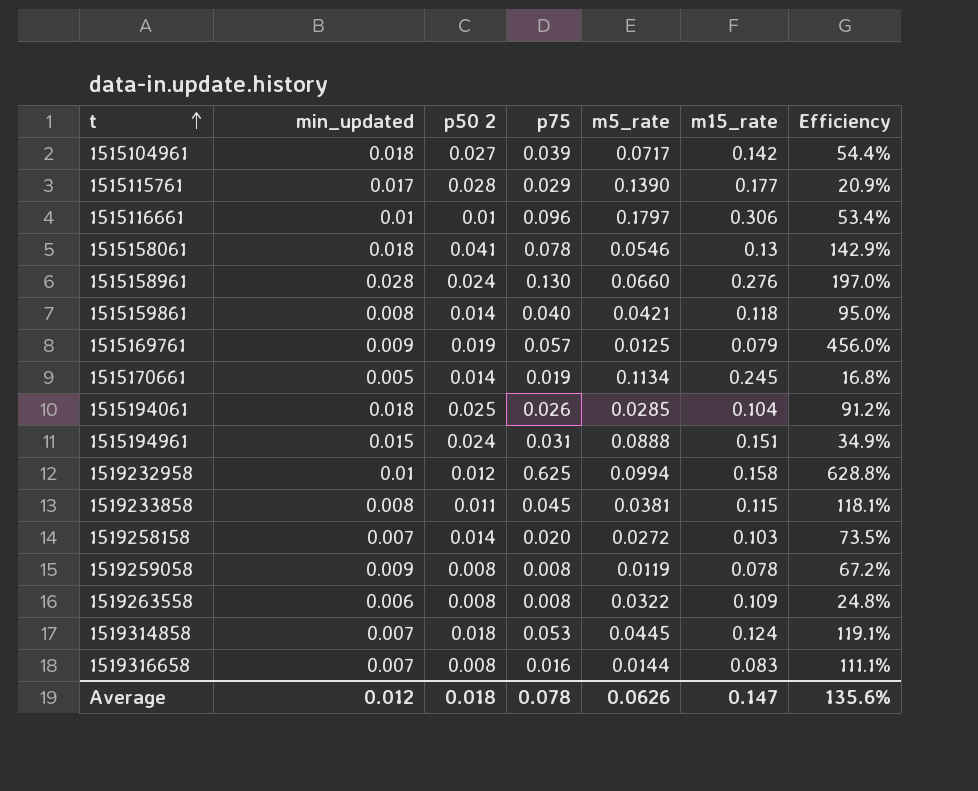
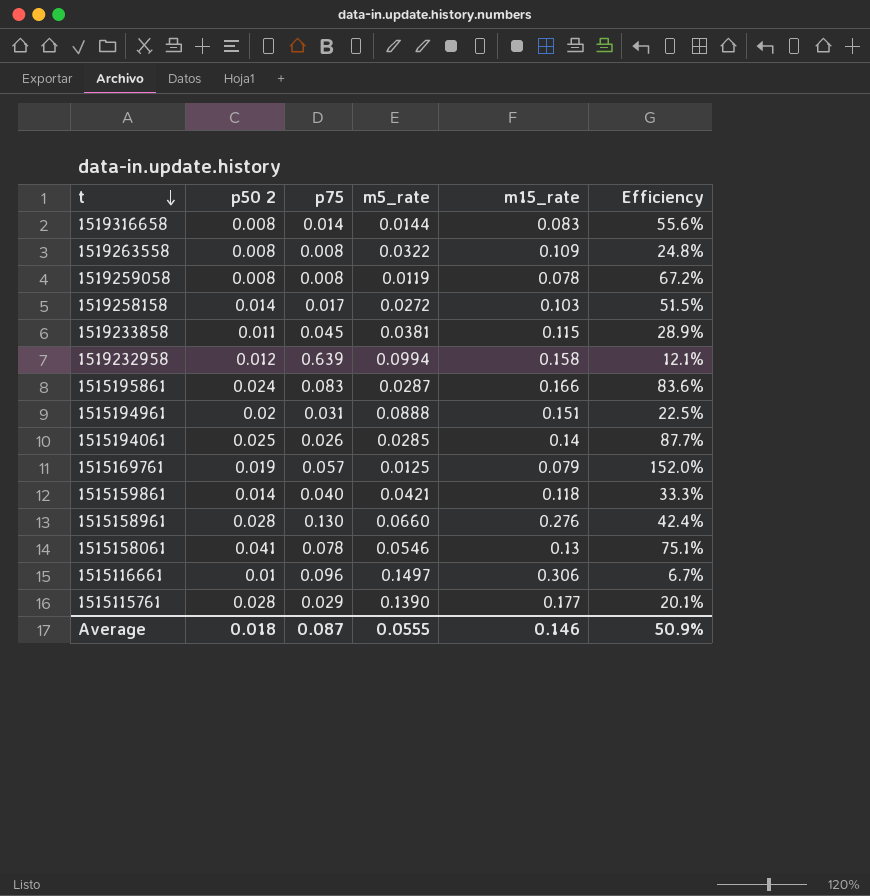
row order: t ascending -> t descending
column min_updated | position: 2 -> none
column Efficiency | formula: [p75] / [m5_rate] -> [p50 2] / [m5_rate]
row 1515104961: 0.018 | 0.027 | 0.039 | 0.0717 | 0.142 | 54.4% -> none
row 1515170661: 0.005 | 0.014 | 0.019 | 0.1134 | 0.245 | 16.8% -> none
row 1519314858: 0.007 | 0.018 | 0.053 | 0.0445 | 0.124 | 119.1% -> none
1519316658 | p75: 0.016 -> 0.014
1519258158 | p75: 0.020 -> 0.017
1519232958 | p75: 0.625 -> 0.639
row 1515195861: none -> 0.024 | 0.083 | 0.0287 | 0.166 | 83.6%
1515194961 | p50 2: 0.024 -> 0.02
1515194061 | m15_rate: 0.104 -> 0.14
1515158961 | p50 2: 0.024 -> 0.028
1515116661 | m5_rate: 0.1797 -> 0.1497
Average | p75: 0.078 -> 0.087
Average | m5_rate: 0.0626 -> 0.0555
Average | m15_rate: 0.147 -> 0.146
Average | Efficiency: 135.6% -> 50.9%

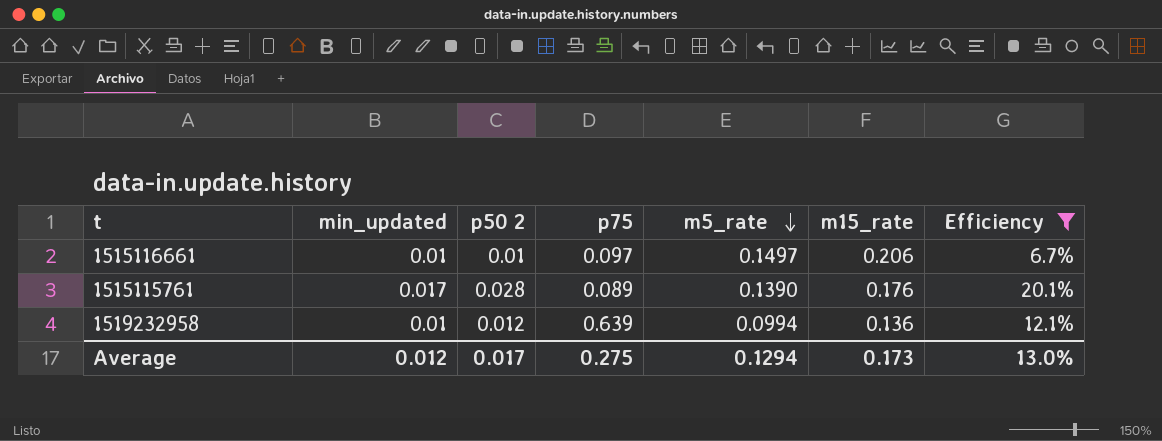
filter: none -> Efficiency <= 20.1%
row order: t descending -> m5_rate descending
column min_updated | position: none -> 2
1515116661 | p75: 0.096 -> 0.097
1515116661 | m15_rate: 0.306 -> 0.206
1515115761 | p75: 0.029 -> 0.089
1515115761 | m15_rate: 0.177 -> 0.176
1519232958 | m15_rate: 0.158 -> 0.136
Average | p50 2: 0.018 -> 0.017
Average | p75: 0.087 -> 0.275
Average | m5_rate: 0.0555 -> 0.1294
Average | m15_rate: 0.146 -> 0.173
Average | Efficiency: 50.9% -> 13.0%

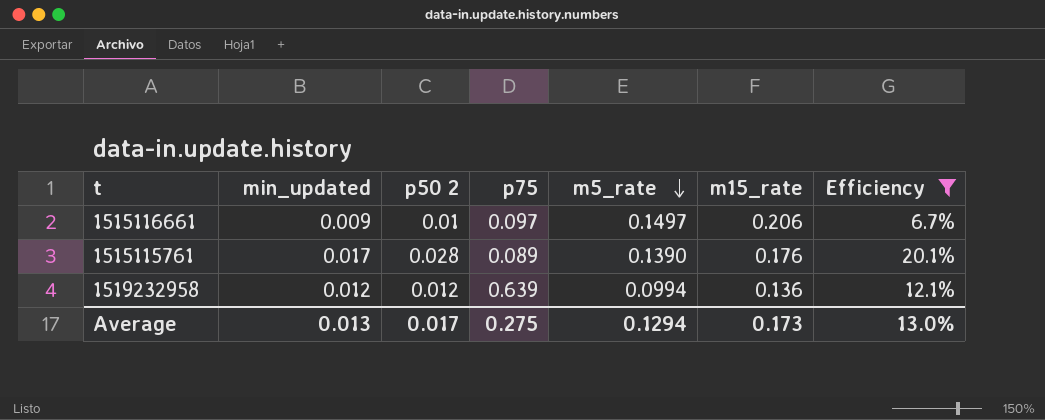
1515116661 | min_updated: 0.01 -> 0.009
1519232958 | min_updated: 0.01 -> 0.012
Average | min_updated: 0.012 -> 0.013

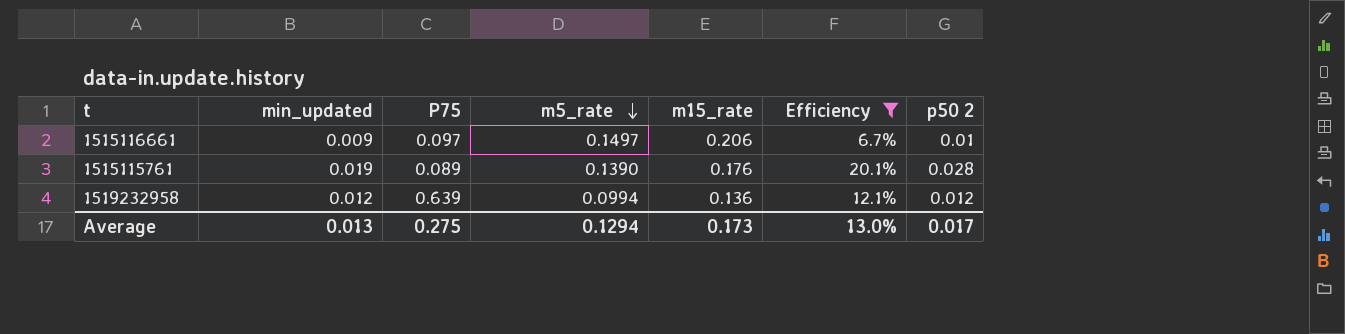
column name: p75 -> P75
column p50 2 | position: 3 -> 7
1515115761 | min_updated: 0.017 -> 0.019

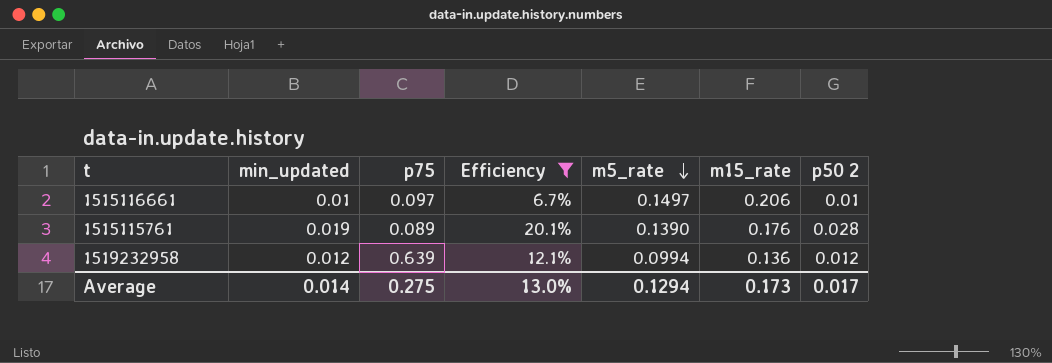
column name: P75 -> p75
column Efficiency | position: 6 -> 4
1515116661 | min_updated: 0.009 -> 0.01
Average | min_updated: 0.013 -> 0.014

